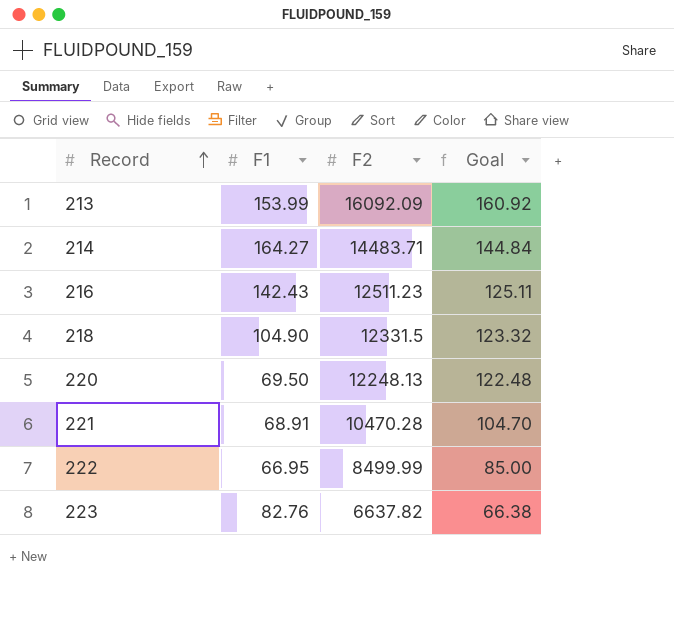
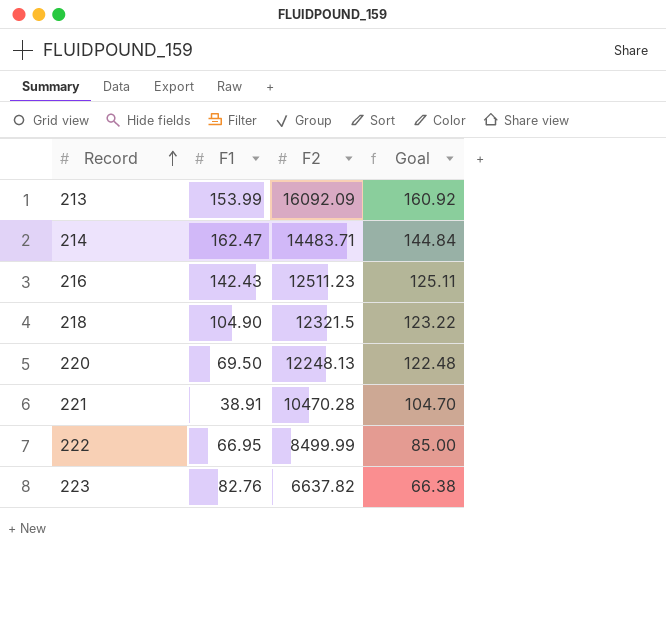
214 | F1: 164.27 -> 162.47
218 | F2: 12331.5 -> 12321.5
218 | Goal: 123.32 -> 123.22
221 | F1: 68.91 -> 38.91

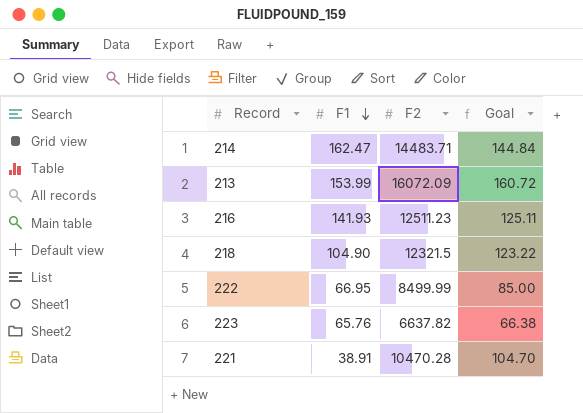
row order: Record ascending -> F1 descending
row 220: 69.50 | 12248.13 | 122.48 -> none
213 | F2: 16092.09 -> 16072.09
213 | Goal: 160.92 -> 160.72
216 | F1: 142.43 -> 141.93
223 | F1: 82.76 -> 65.76

